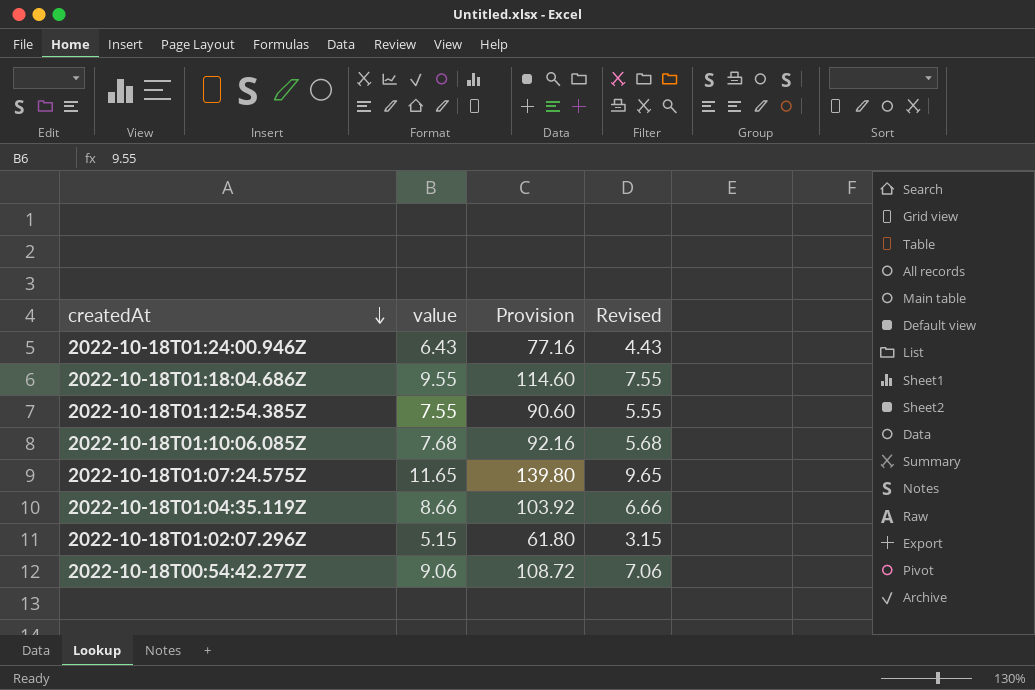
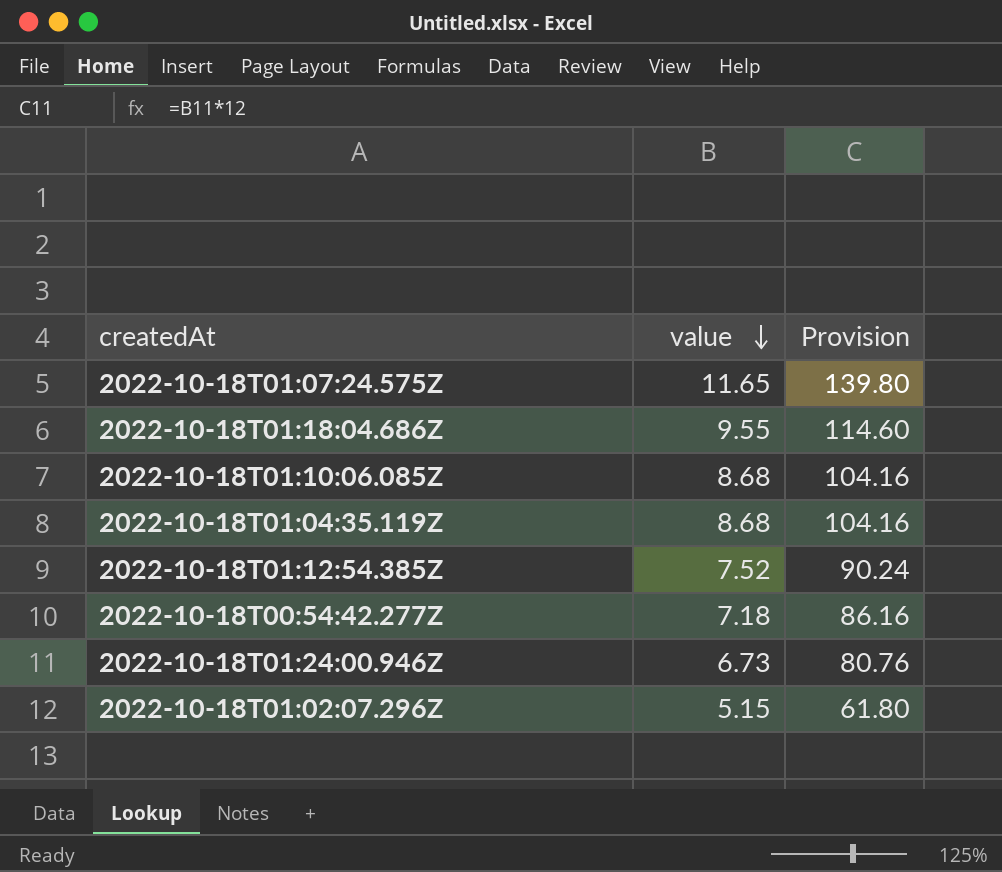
row order: createdAt descending -> value descending
column Revised | formula: [value] - 2 -> none
2022-10-18T01:10:06.085Z | value: 7.68 -> 8.68
2022-10-18T01:10:06.085Z | Provision: 92.16 -> 104.16
2022-10-18T01:04:35.119Z | value: 8.66 -> 8.68
2022-10-18T01:04:35.119Z | Provision: 103.92 -> 104.16
2022-10-18T01:12:54.385Z | value: 7.55 -> 7.52
2022-10-18T01:12:54.385Z | Provision: 90.60 -> 90.24
2022-10-18T00:54:42.277Z | value: 9.06 -> 7.18
2022-10-18T00:54:42.277Z | Provision: 108.72 -> 86.16
2022-10-18T01:24:00.946Z | value: 6.43 -> 6.73
2022-10-18T01:24:00.946Z | Provision: 77.16 -> 80.76

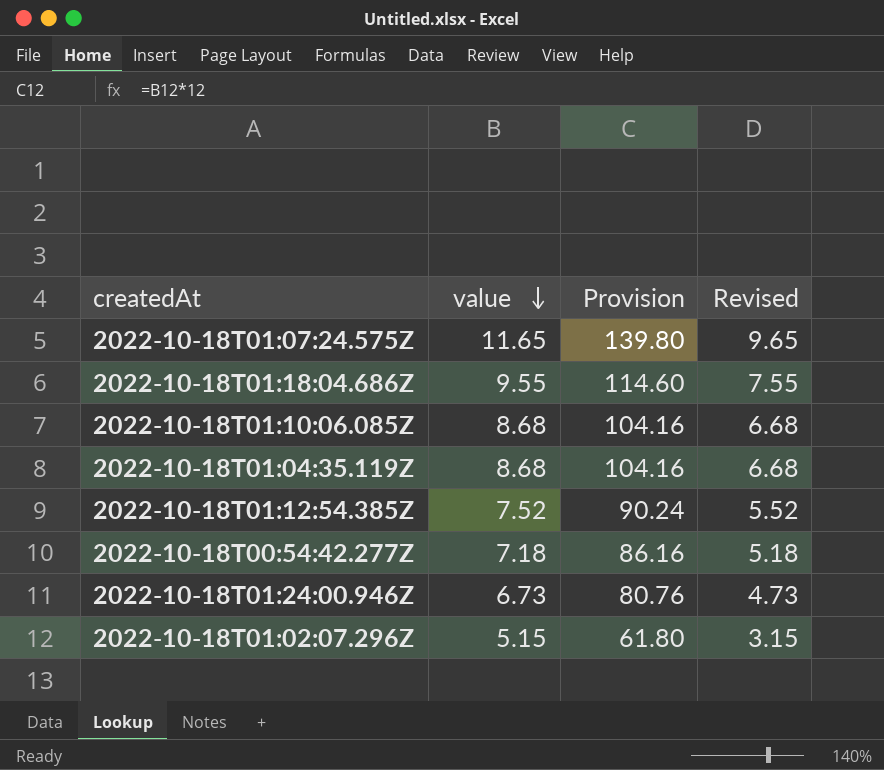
column Revised | formula: none -> [value] - 2

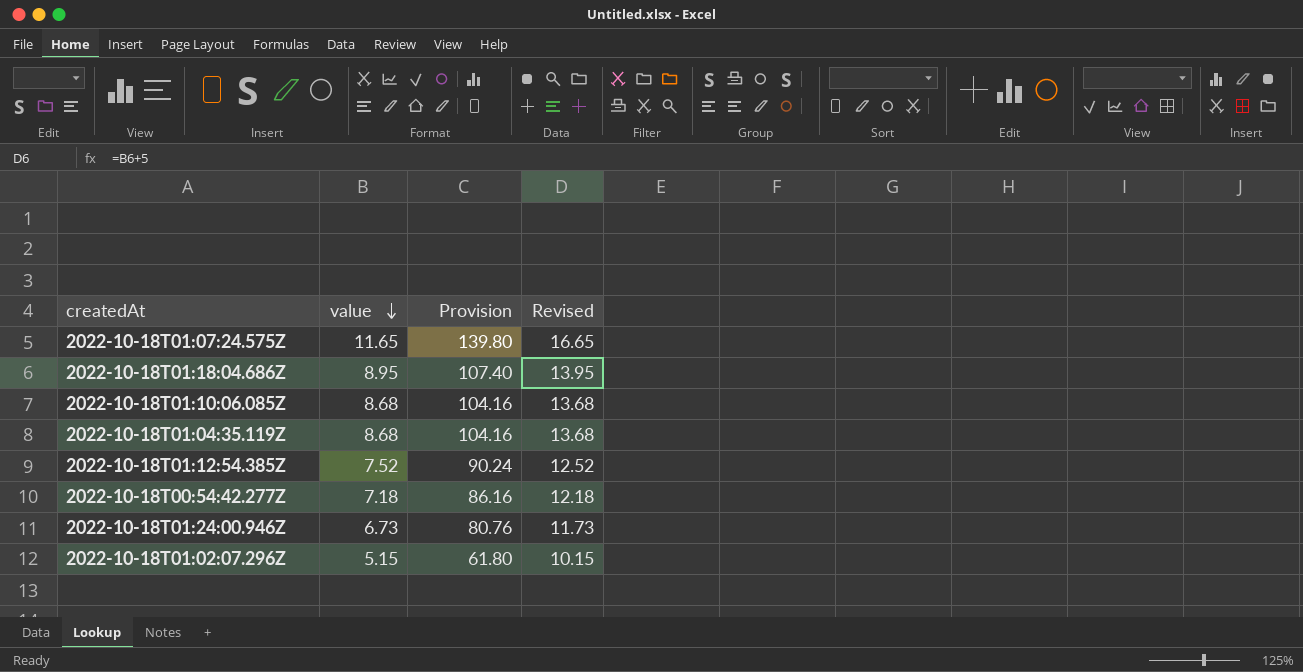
column Revised | formula: [value] - 2 -> [value] + 5
2022-10-18T01:18:04.686Z | value: 9.55 -> 8.95
2022-10-18T01:18:04.686Z | Provision: 114.60 -> 107.40

